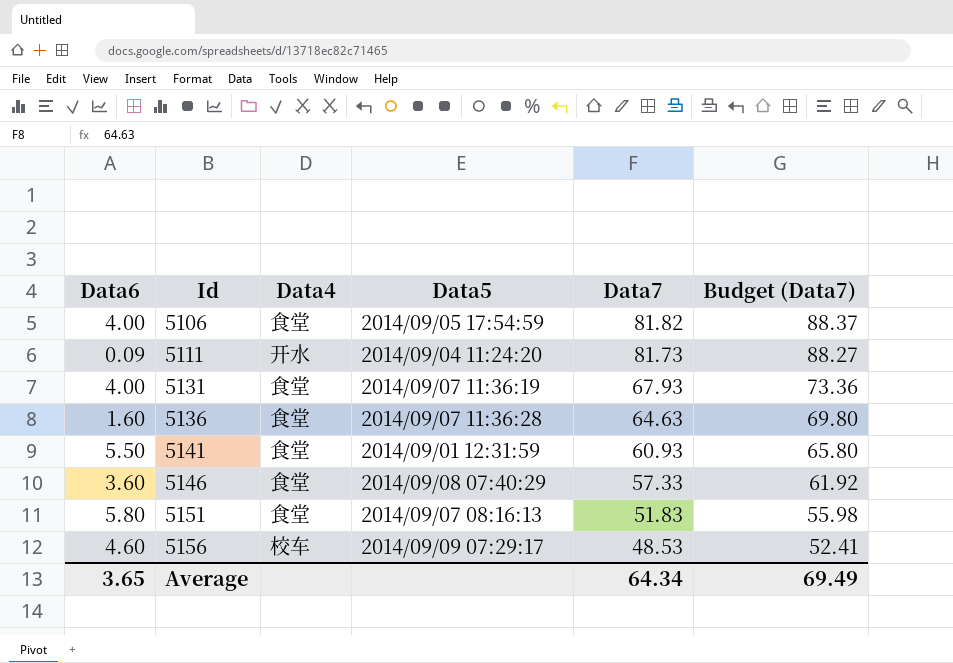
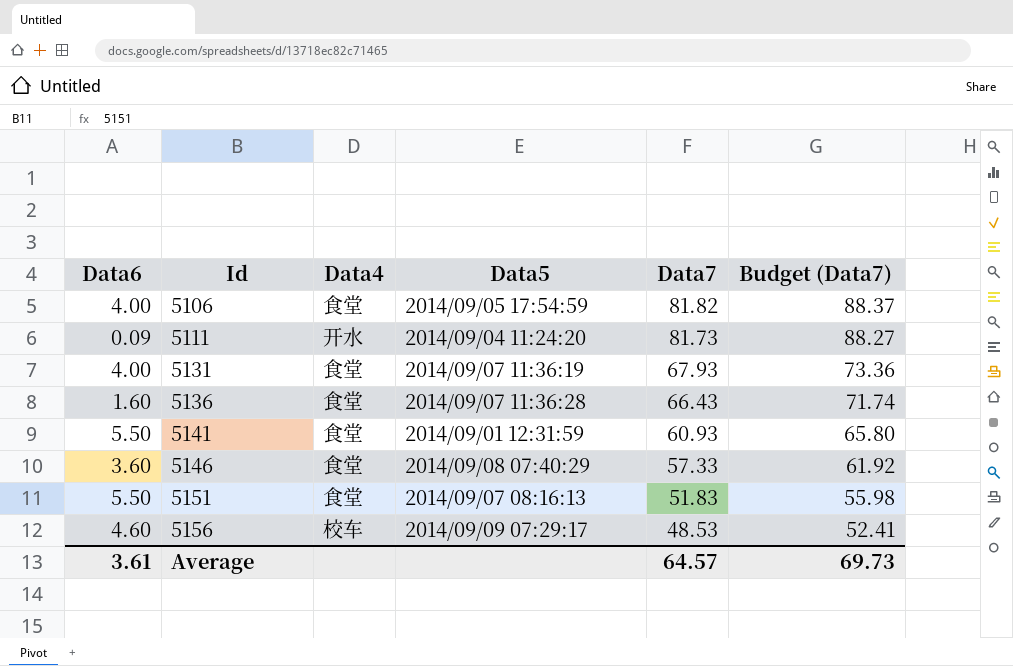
5136 | Data7: 64.63 -> 66.43
5136 | Budget (Data7): 69.80 -> 71.74
5151 | Data6: 5.80 -> 5.50
Average | Data6: 3.65 -> 3.61
Average | Data7: 64.34 -> 64.57
Average | Budget (Data7): 69.49 -> 69.73

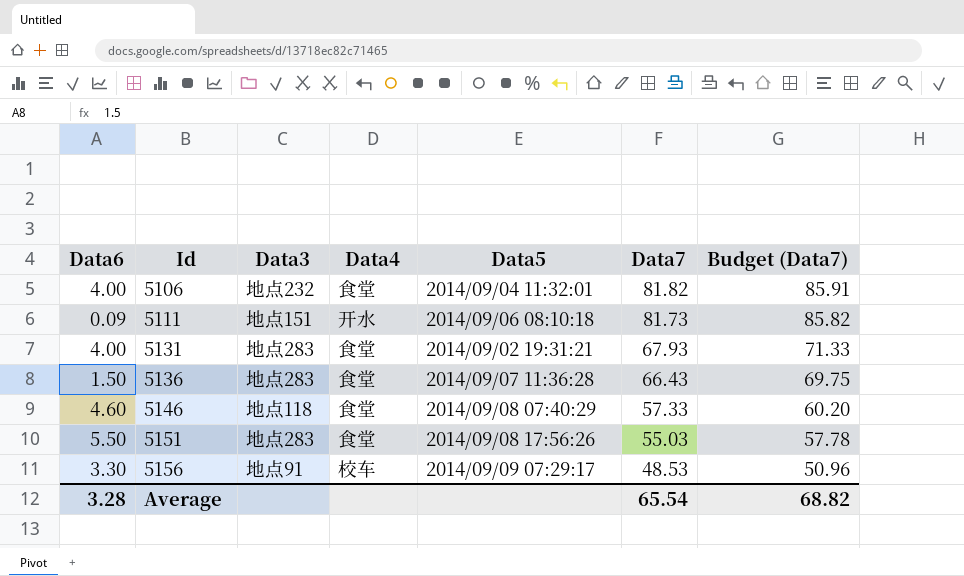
column Data3 | position: none -> 3
column Budget (Data7) | formula: [Data7] * 1.08 -> [Data7] * 1.05
row 5141: 5.50 | 食堂 | 2014/09/01 12:31:59 | 60.93 | 65.80 -> none
5106 | Data5: 2014/09/05 17:54:59 -> 2014/09/04 11:32:01
5111 | Data5: 2014/09/04 11:24:20 -> 2014/09/06 08:10:18
5131 | Data5: 2014/09/07 11:36:19 -> 2014/09/02 19:31:21
5136 | Data6: 1.60 -> 1.50
5146 | Data6: 3.60 -> 4.60
5151 | Data5: 2014/09/07 08:16:13 -> 2014/09/08 17:56:26
5151 | Data7: 51.83 -> 55.03
5156 | Data6: 4.60 -> 3.30
Average | Data6: 3.61 -> 3.28
Average | Data7: 64.57 -> 65.54
Average | Budget (Data7): 69.73 -> 68.82

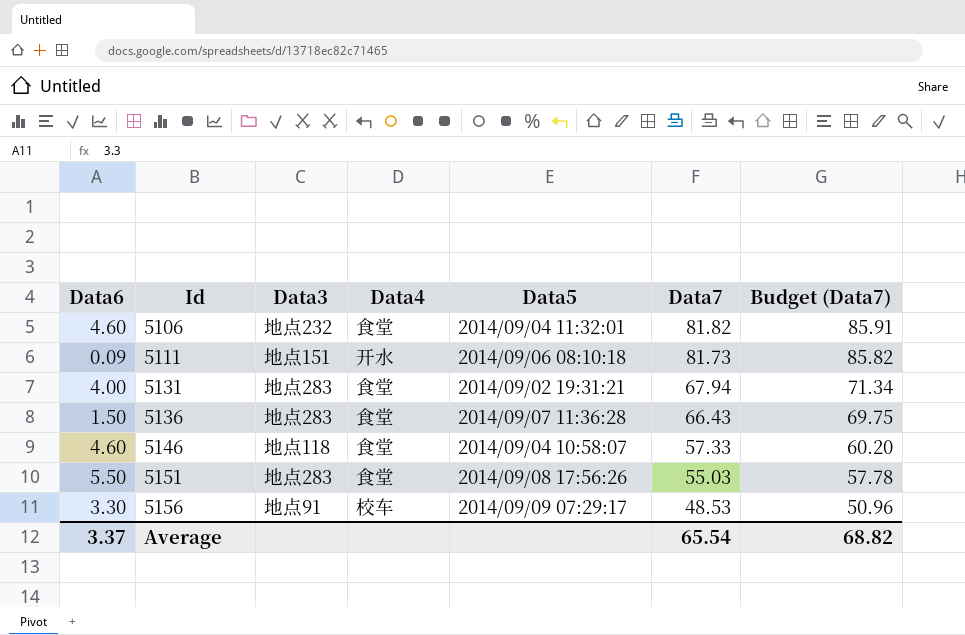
5106 | Data6: 4.00 -> 4.60
5131 | Data7: 67.93 -> 67.94
5131 | Budget (Data7): 71.33 -> 71.34
5146 | Data5: 2014/09/08 07:40:29 -> 2014/09/04 10:58:07
Average | Data6: 3.28 -> 3.37

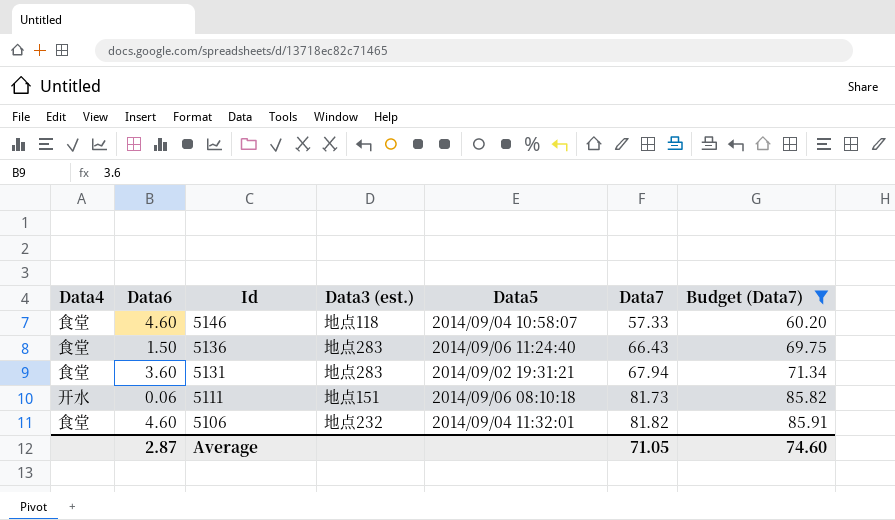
filter: none -> Budget (Data7) >= 60.20
row order: Id ascending -> Id descending
column Data4 | position: 4 -> 1
column name: Data3 -> Data3 (est.)
5136 | Data5: 2014/09/07 11:36:28 -> 2014/09/06 11:24:40
5131 | Data6: 4.00 -> 3.60
5111 | Data6: 0.09 -> 0.06
Average | Data6: 3.37 -> 2.87
Average | Data7: 65.54 -> 71.05
Average | Budget (Data7): 68.82 -> 74.60

